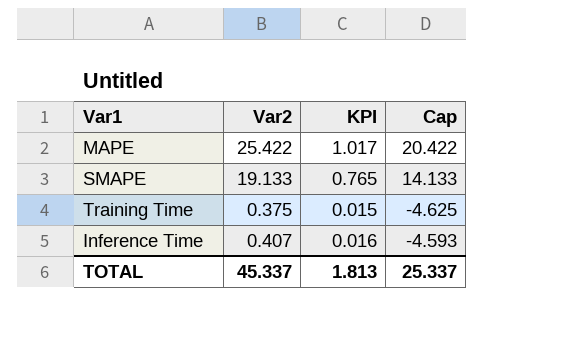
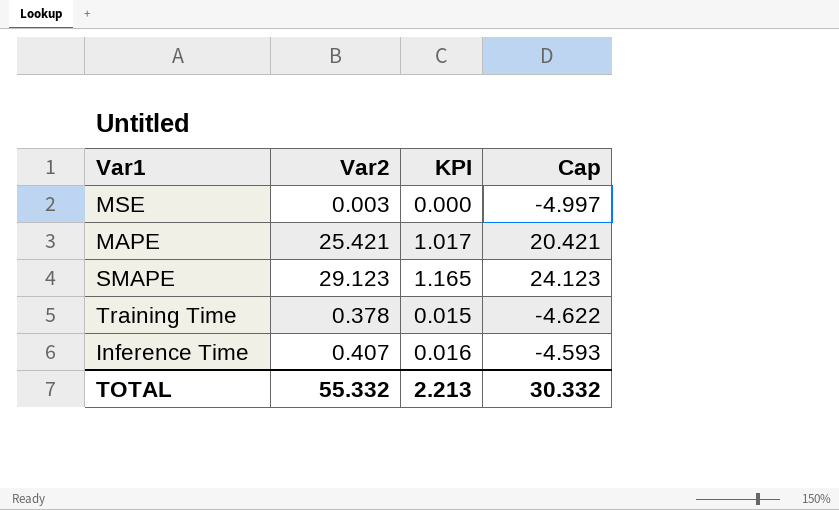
row MSE: none -> 0.003 | 0.000 | -4.997
MAPE | Var2: 25.422 -> 25.421
MAPE | Cap: 20.422 -> 20.421
SMAPE | Var2: 19.133 -> 29.123
SMAPE | KPI: 0.765 -> 1.165
SMAPE | Cap: 14.133 -> 24.123
Training Time | Var2: 0.375 -> 0.378
Training Time | Cap: -4.625 -> -4.622
TOTAL | Var2: 45.337 -> 55.332
TOTAL | KPI: 1.813 -> 2.213
TOTAL | Cap: 25.337 -> 30.332

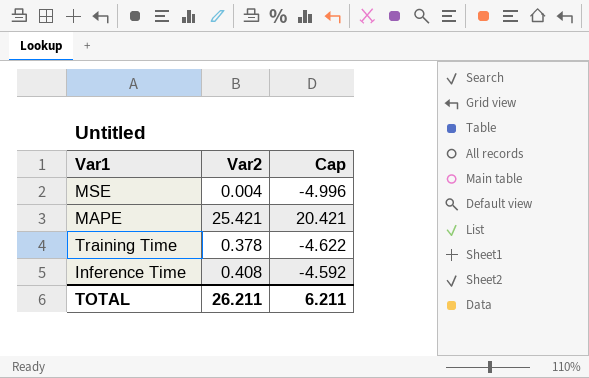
column KPI | formula: [Var2] * 0.04 -> none
row SMAPE: 29.123 | 1.165 | 24.123 -> none
MSE | Var2: 0.003 -> 0.004
MSE | Cap: -4.997 -> -4.996
Inference Time | Var2: 0.407 -> 0.408
Inference Time | Cap: -4.593 -> -4.592
TOTAL | Var2: 55.332 -> 26.211
TOTAL | Cap: 30.332 -> 6.211

